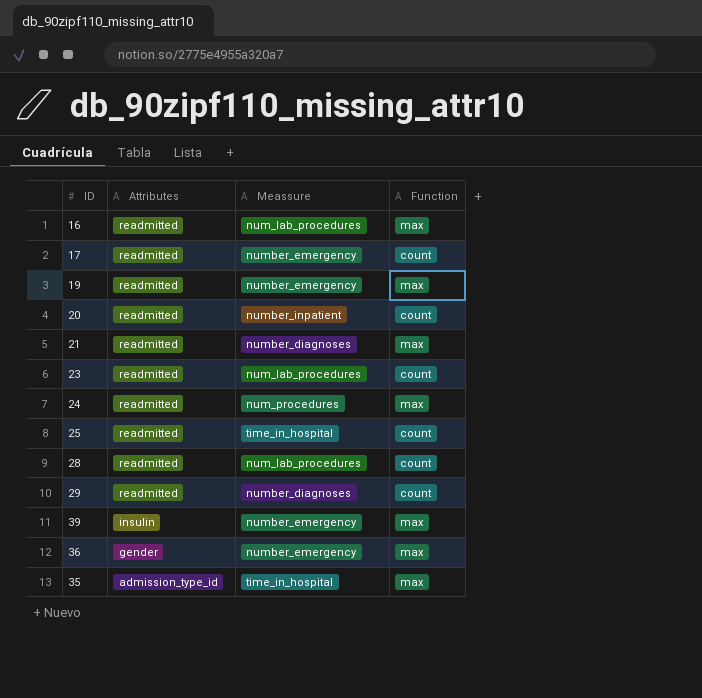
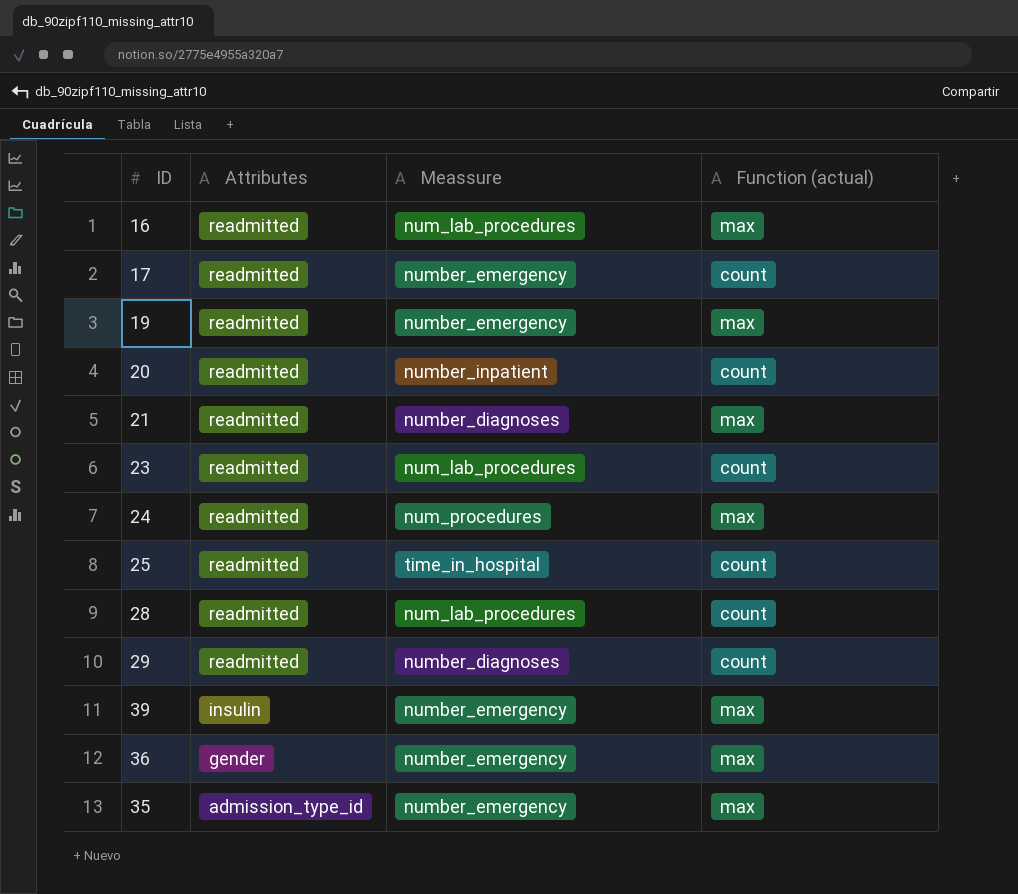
column name: Function -> Function (actual)
35 | Meassure: time_in_hospital -> number_emergency

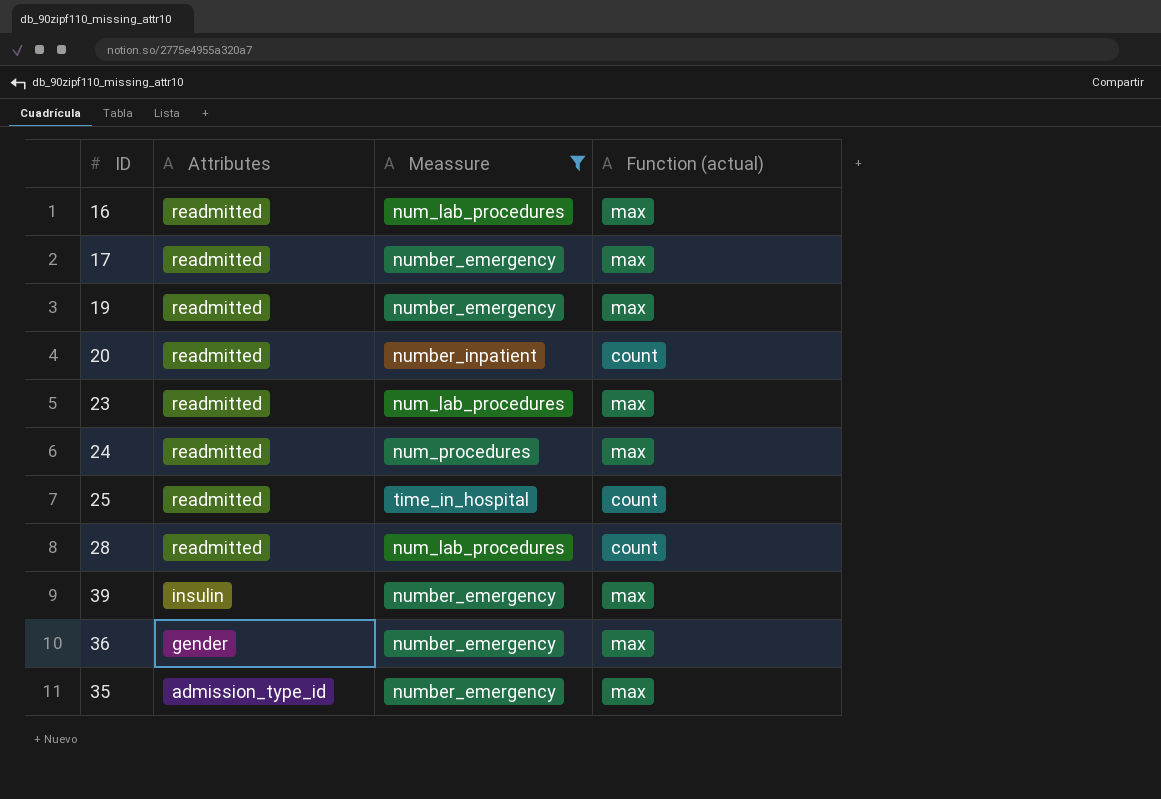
filter: none -> Meassure != number_diagnoses
17 | Function (actual): count -> max
23 | Function (actual): count -> max

